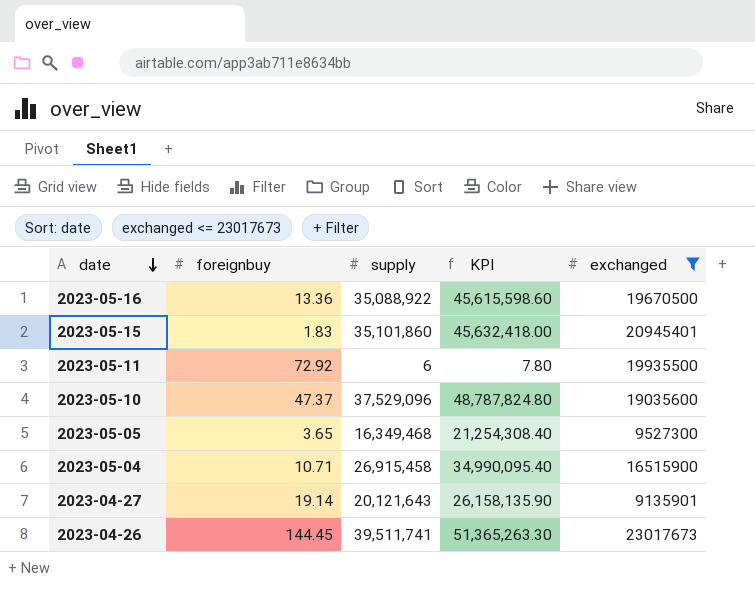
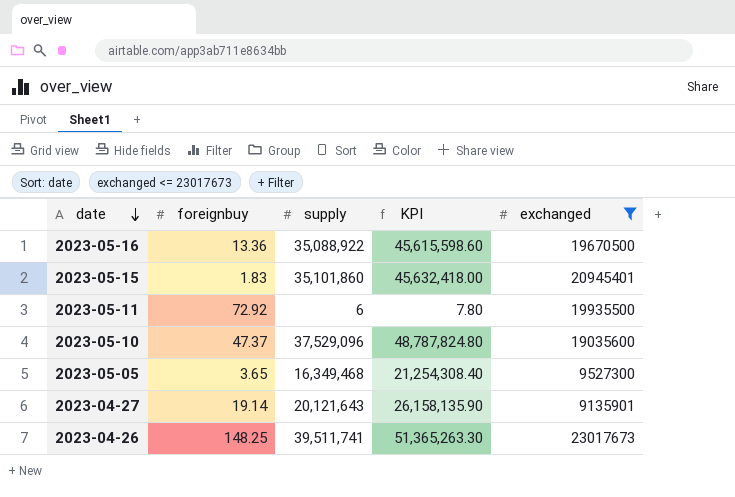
row 2023-05-04: 10.71 | 26,915,458 | 34,990,095.40 | 16515900 -> none
2023-04-26 | foreignbuy: 144.45 -> 148.25

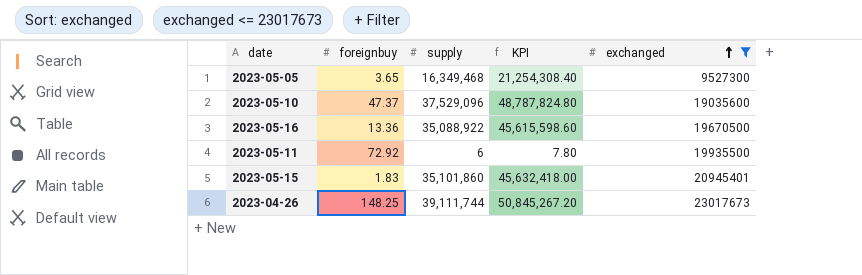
row order: date descending -> exchanged ascending
row 2023-04-27: 19.14 | 20,121,643 | 26,158,135.90 | 9135901 -> none
2023-04-26 | supply: 39,511,741 -> 39,111,744
2023-04-26 | KPI: 51,365,263.30 -> 50,845,267.20

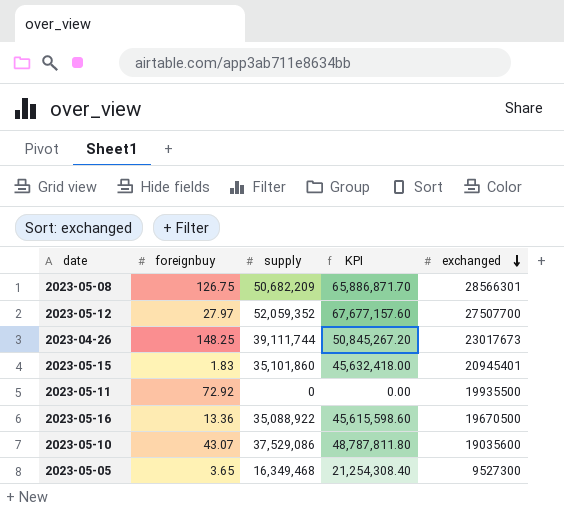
filter: exchanged <= 23017673 -> none
row order: exchanged ascending -> exchanged descending
2023-05-11 | supply: 6 -> 0
2023-05-11 | KPI: 7.80 -> 0.00
2023-05-10 | foreignbuy: 47.37 -> 43.07
2023-05-10 | supply: 37,529,096 -> 37,529,086
2023-05-10 | KPI: 48,787,824.80 -> 48,787,811.80

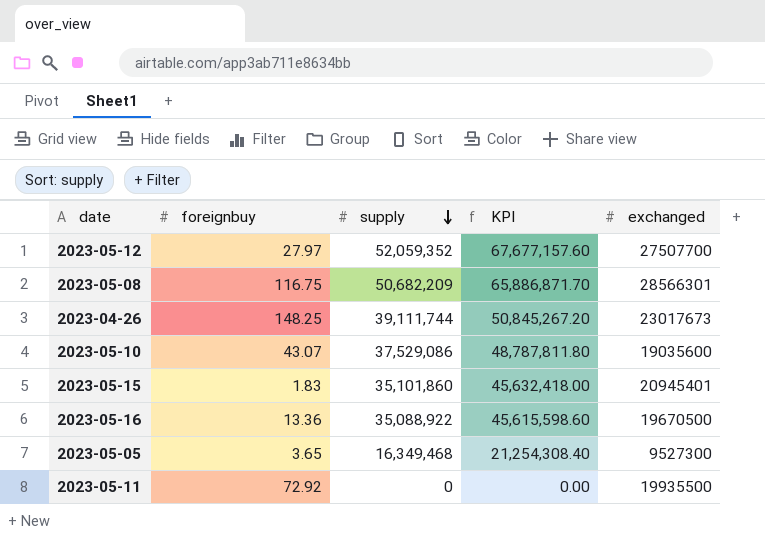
row order: exchanged descending -> supply descending
2023-05-08 | foreignbuy: 126.75 -> 116.75

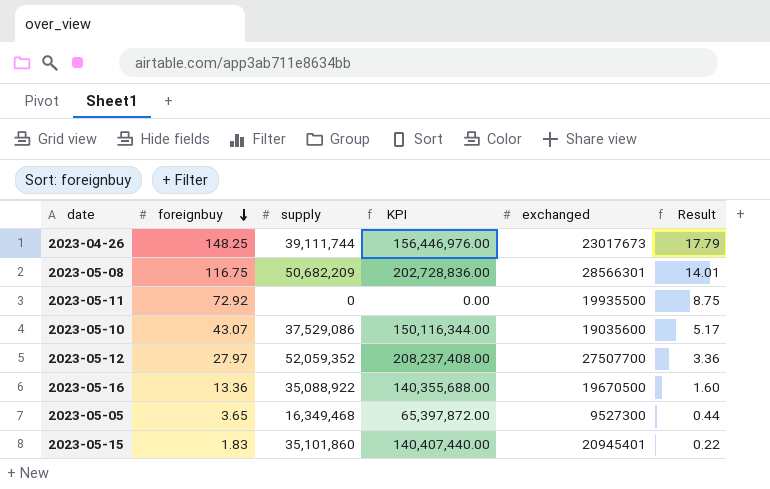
row order: supply descending -> foreignbuy descending
column KPI | formula: [supply] * 1.3 -> [supply] * 4
column Result | formula: none -> [foreignbuy] * 0.12

